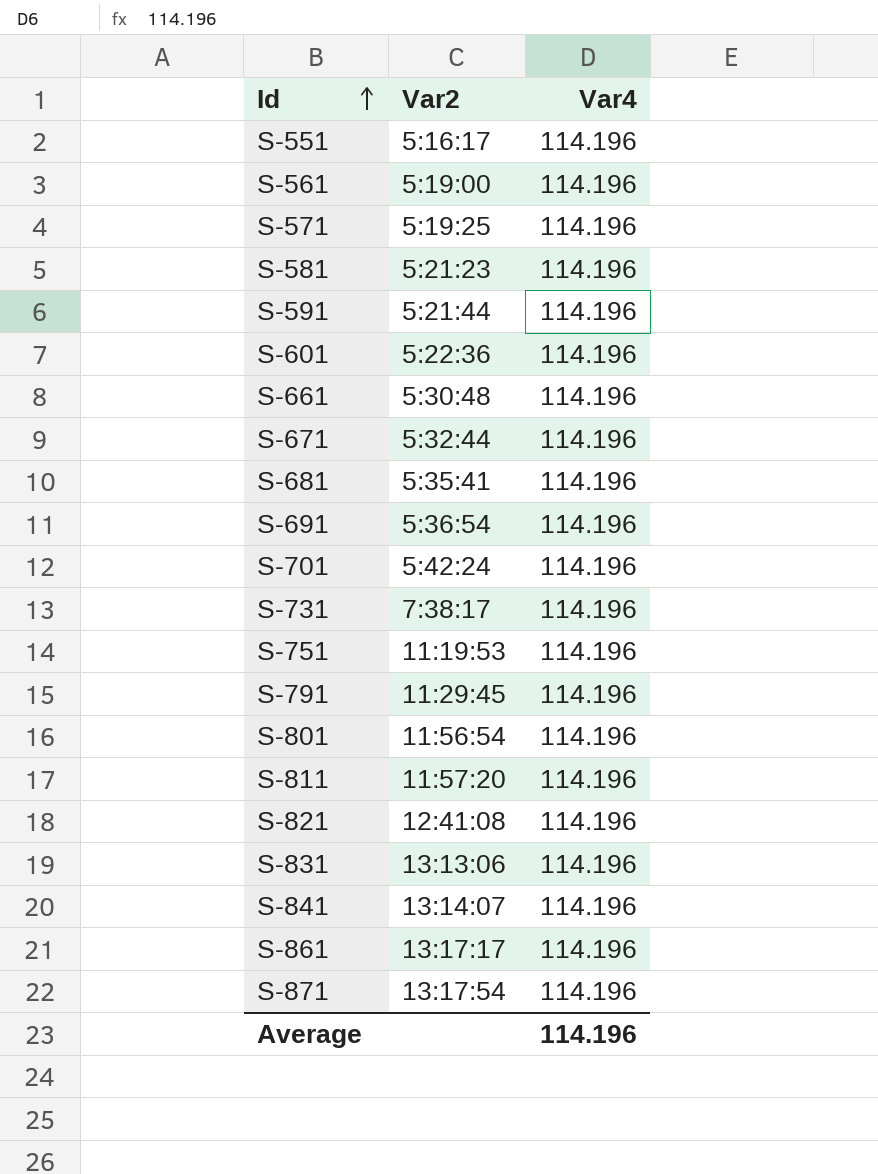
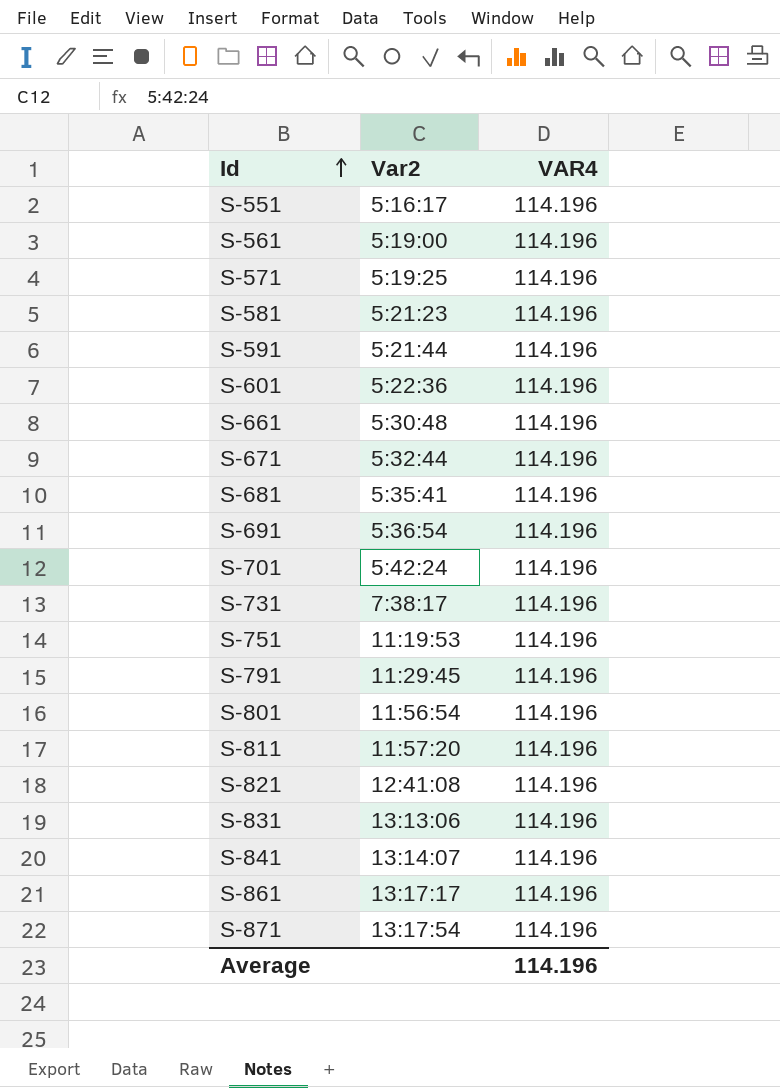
column name: Var4 -> VAR4

